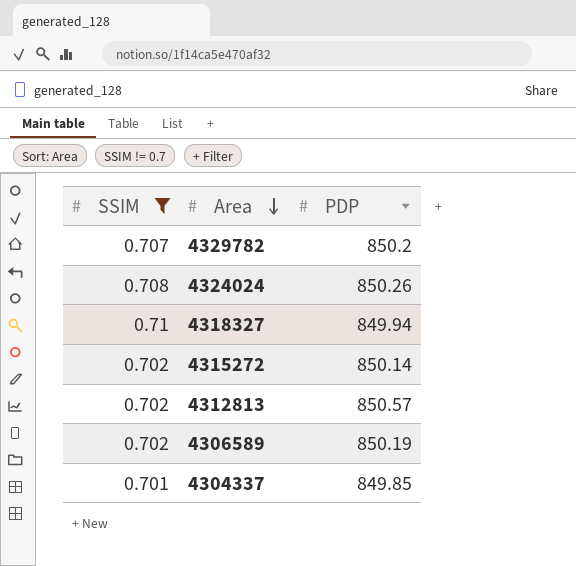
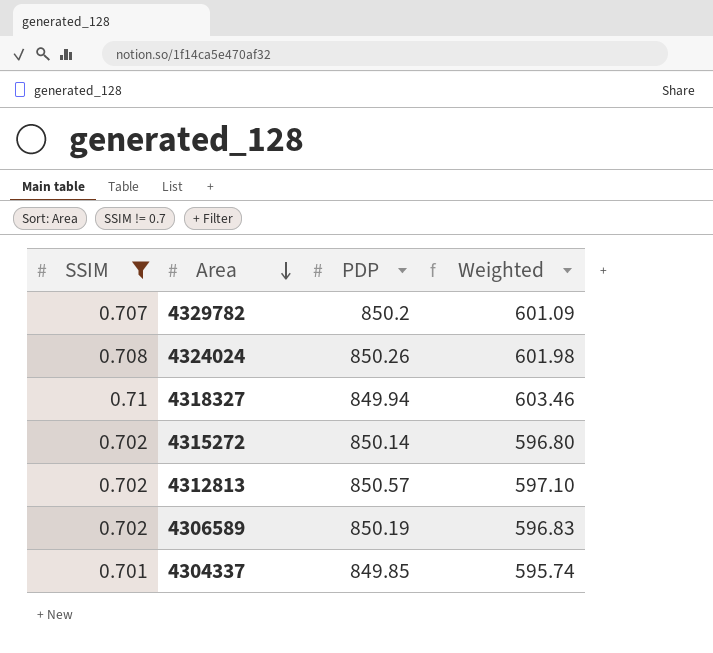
column Weighted | formula: none -> [SSIM] * [PDP]

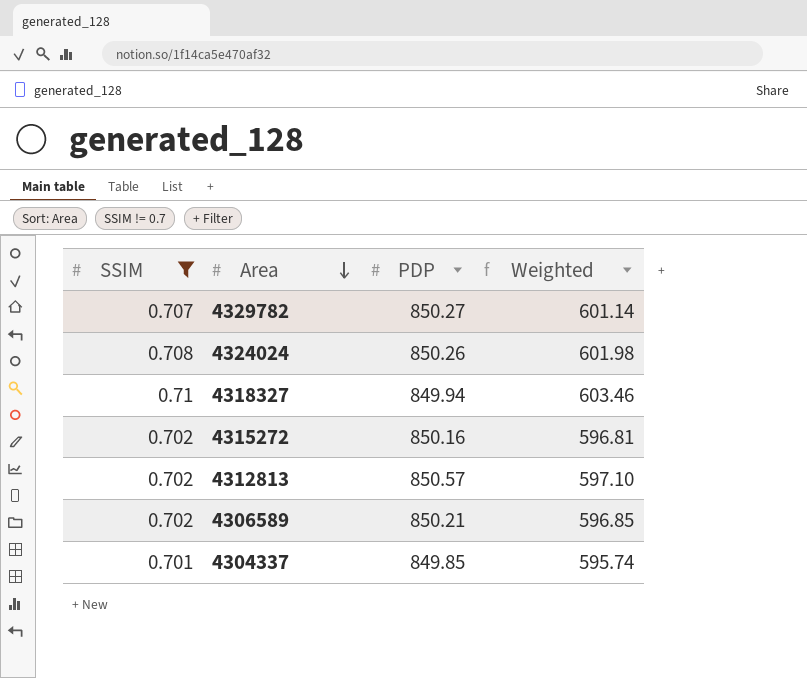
4329782 | PDP: 850.2 -> 850.27
4329782 | Weighted: 601.09 -> 601.14
4315272 | PDP: 850.14 -> 850.16
4315272 | Weighted: 596.80 -> 596.81
4306589 | PDP: 850.19 -> 850.21
4306589 | Weighted: 596.83 -> 596.85

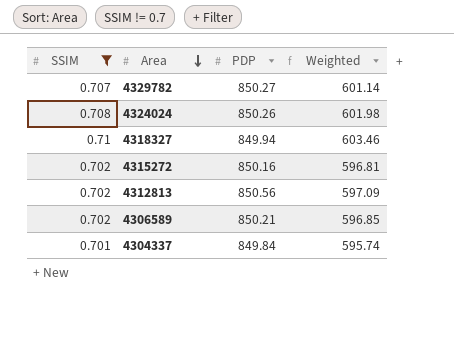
4312813 | PDP: 850.57 -> 850.56
4312813 | Weighted: 597.10 -> 597.09
4304337 | PDP: 849.85 -> 849.84

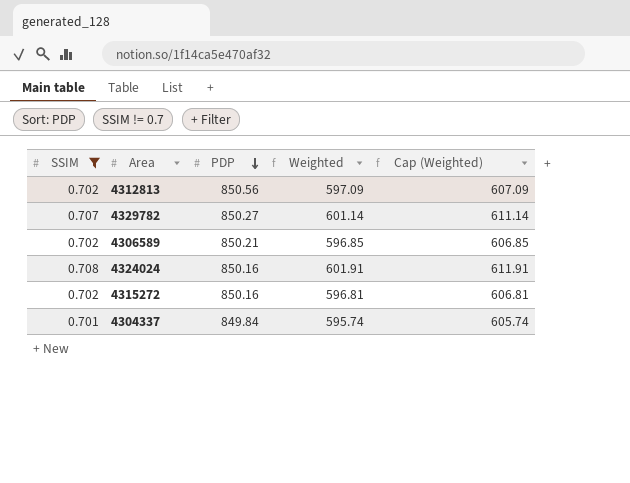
row order: Area descending -> PDP descending
column Cap (Weighted) | formula: none -> [Weighted] + 10
row 4318327: 0.71 | 849.94 | 603.46 -> none
4324024 | PDP: 850.26 -> 850.16
4324024 | Weighted: 601.98 -> 601.91

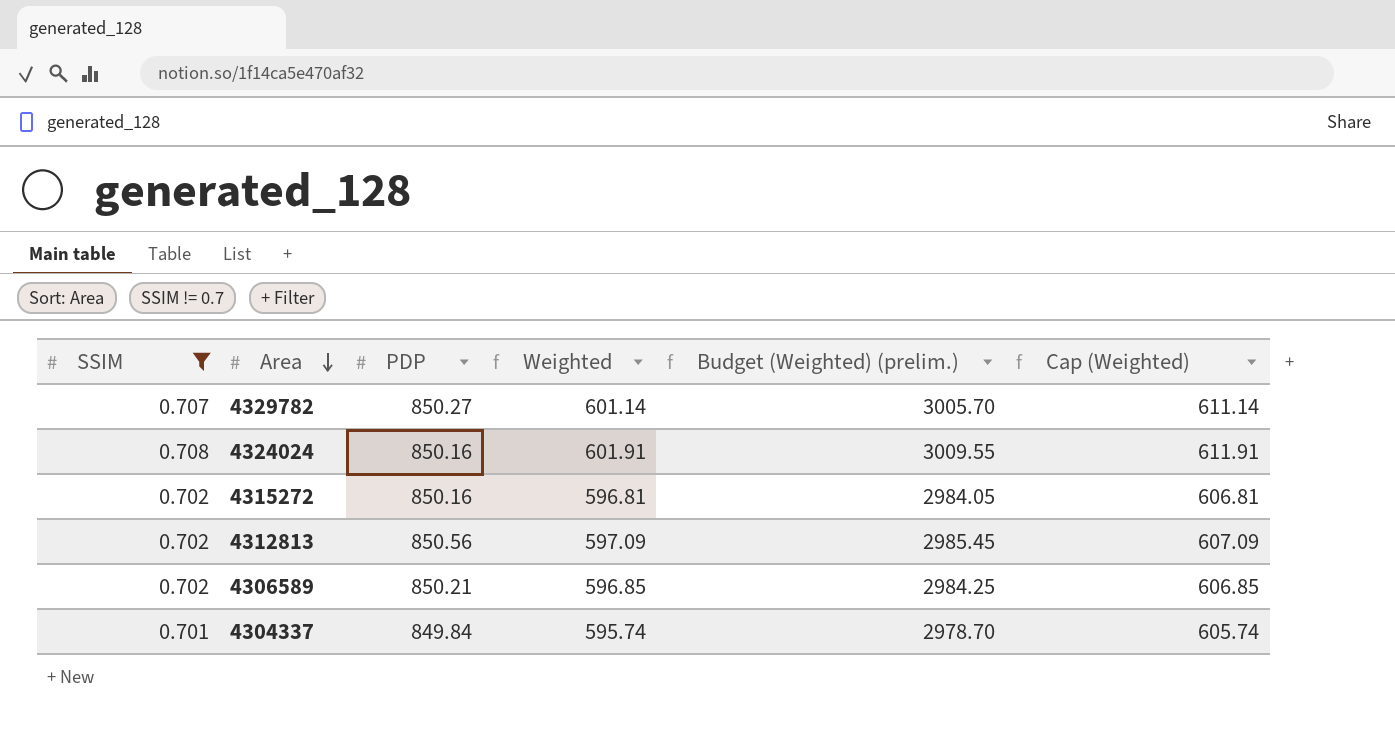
row order: PDP descending -> Area descending
column Budget (Weighted) (prelim.) | formula: none -> [Weighted] * 5

